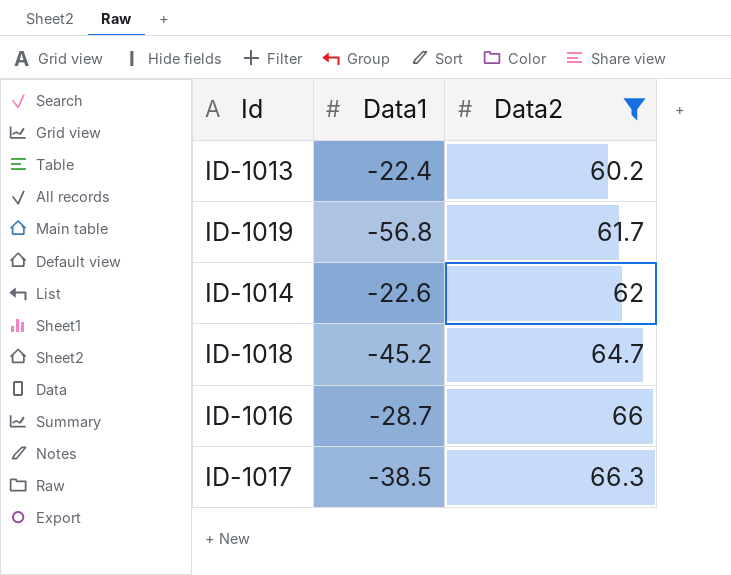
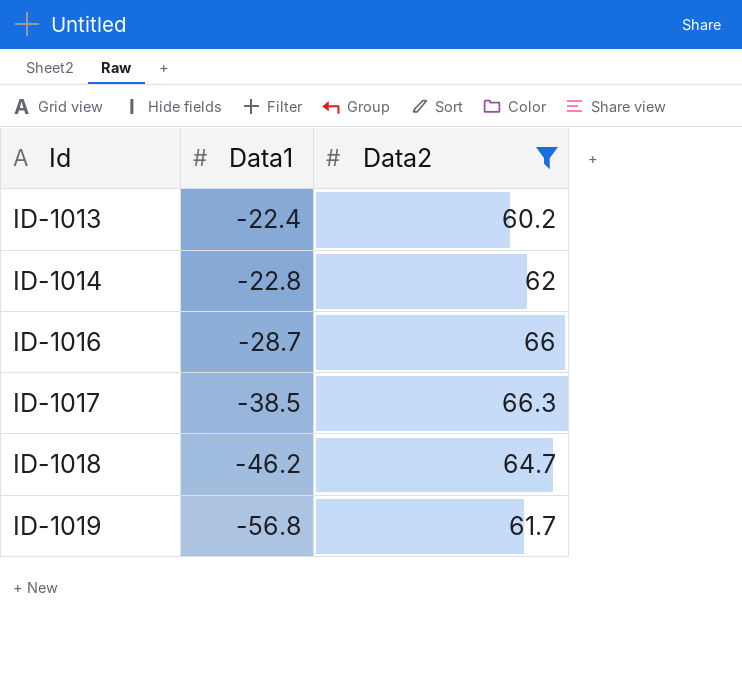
row order: Data2 ascending -> Id ascending
ID-1014 | Data1: -22.6 -> -22.8
ID-1018 | Data1: -45.2 -> -46.2

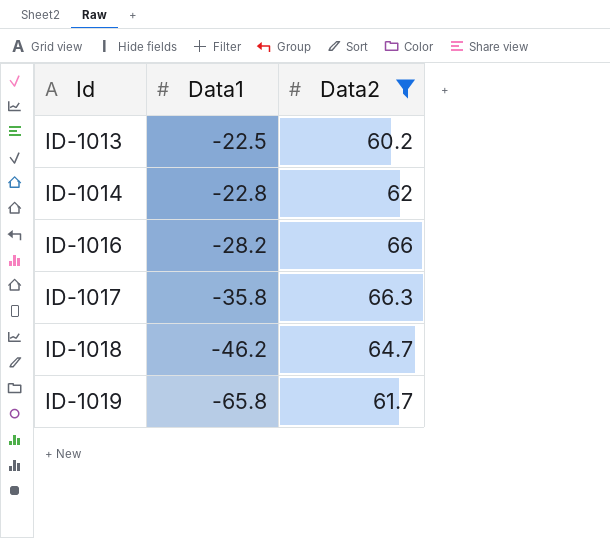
ID-1013 | Data1: -22.4 -> -22.5
ID-1016 | Data1: -28.7 -> -28.2
ID-1017 | Data1: -38.5 -> -35.8
ID-1019 | Data1: -56.8 -> -65.8

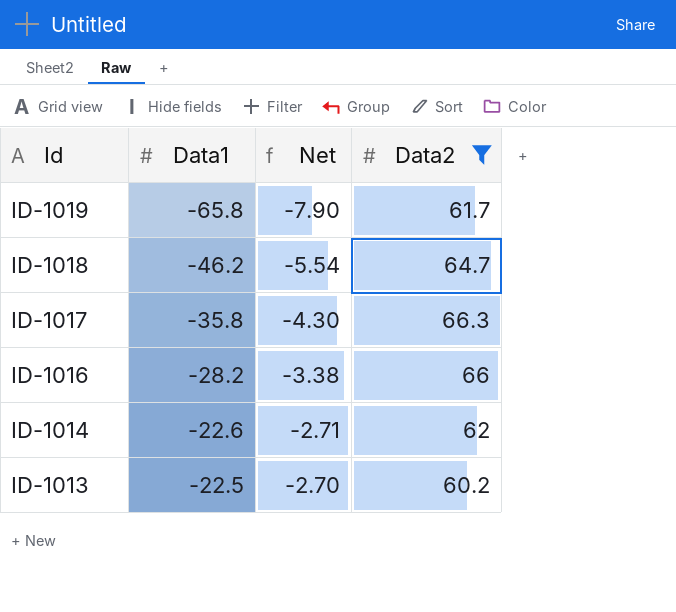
row order: Id ascending -> Id descending
column Net | formula: none -> [Data1] * 0.12
ID-1014 | Data1: -22.8 -> -22.6

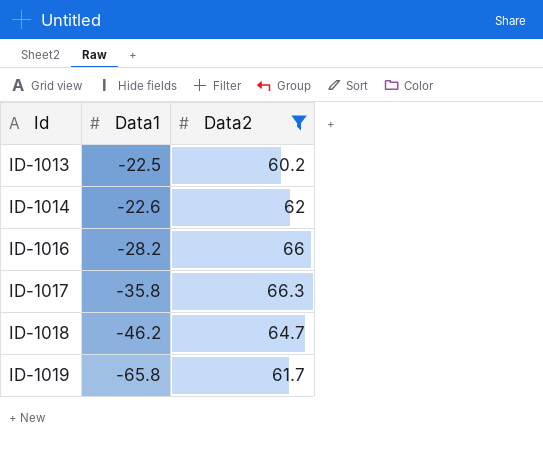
row order: Id descending -> Id ascending
column Net | formula: [Data1] * 0.12 -> none

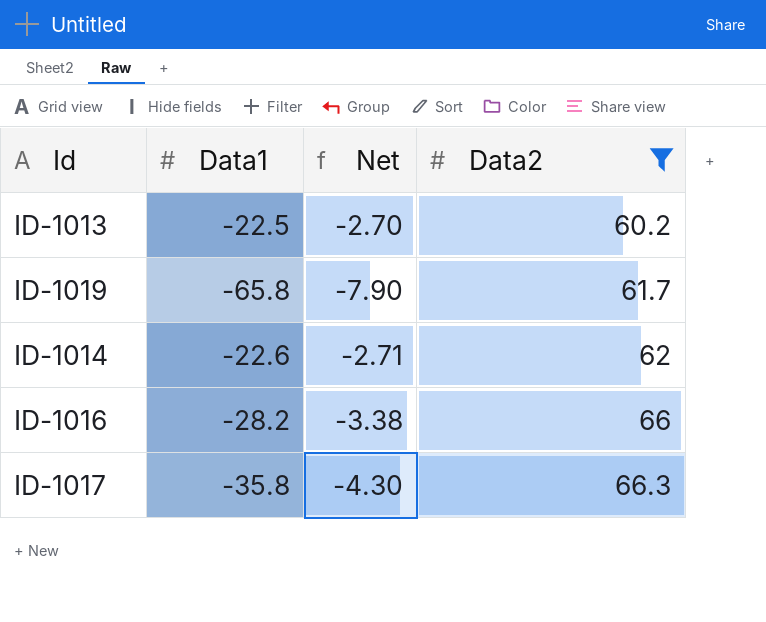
row order: Id ascending -> Data2 ascending
column Net | formula: none -> [Data1] * 0.12
row ID-1018: -46.2 | 64.7 -> none

